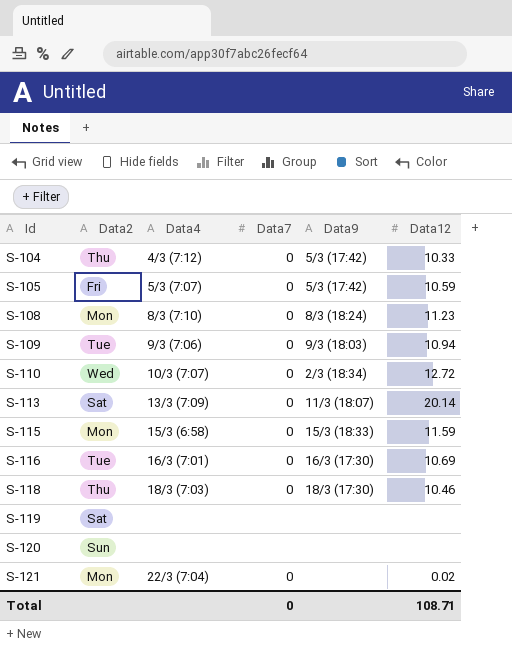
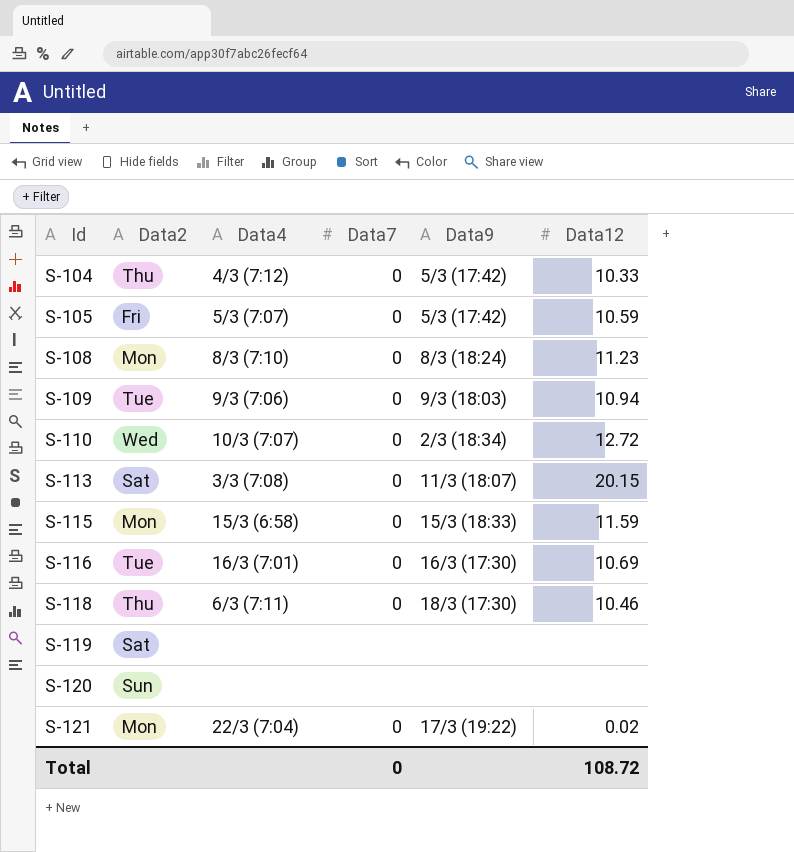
S-113 | Data4: 13/3 (7:09) -> 3/3 (7:08)
S-113 | Data12: 20.14 -> 20.15
S-118 | Data4: 18/3 (7:03) -> 6/3 (7:11)
S-121 | Data9: none -> 17/3 (19:22)
Total | Data12: 108.71 -> 108.72

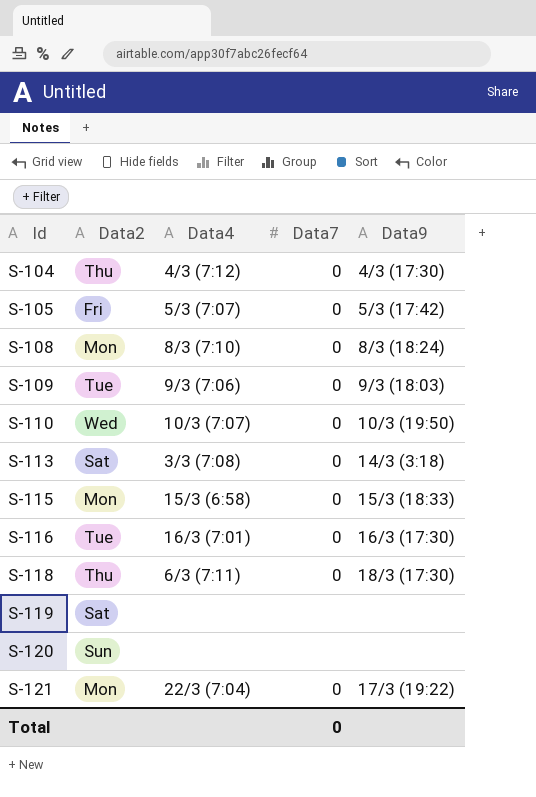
column Data12 | position: 6 -> none
S-104 | Data9: 5/3 (17:42) -> 4/3 (17:30)
S-110 | Data9: 2/3 (18:34) -> 10/3 (19:50)
S-113 | Data9: 11/3 (18:07) -> 14/3 (3:18)

